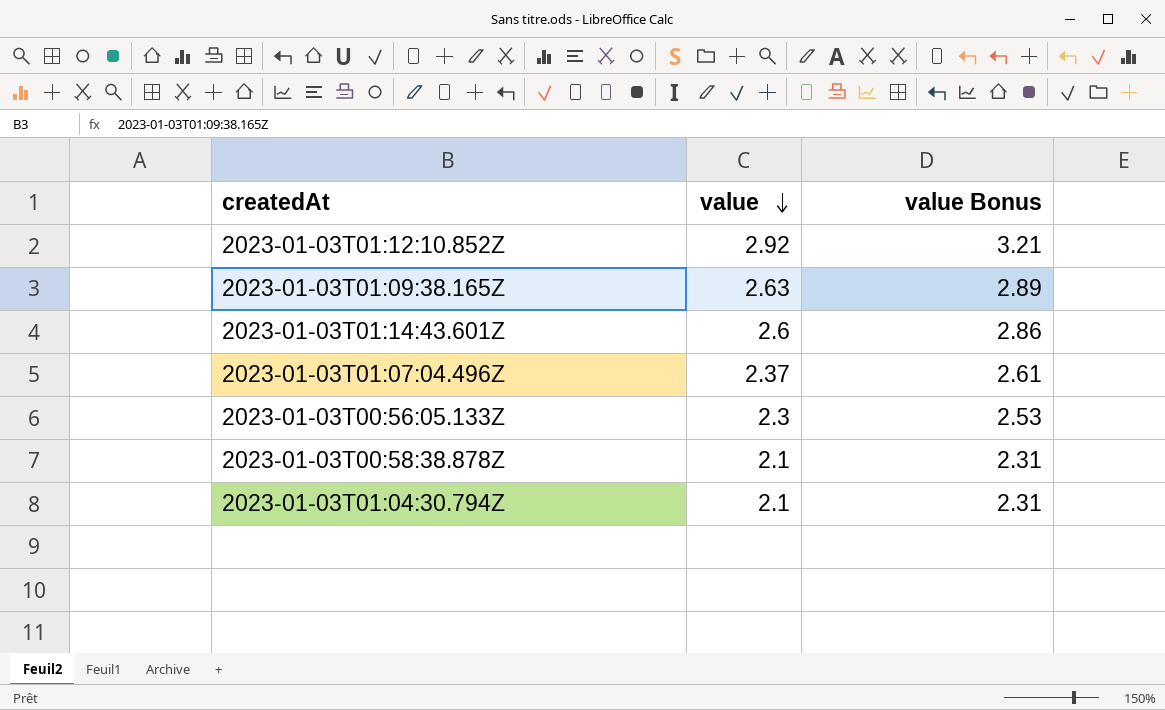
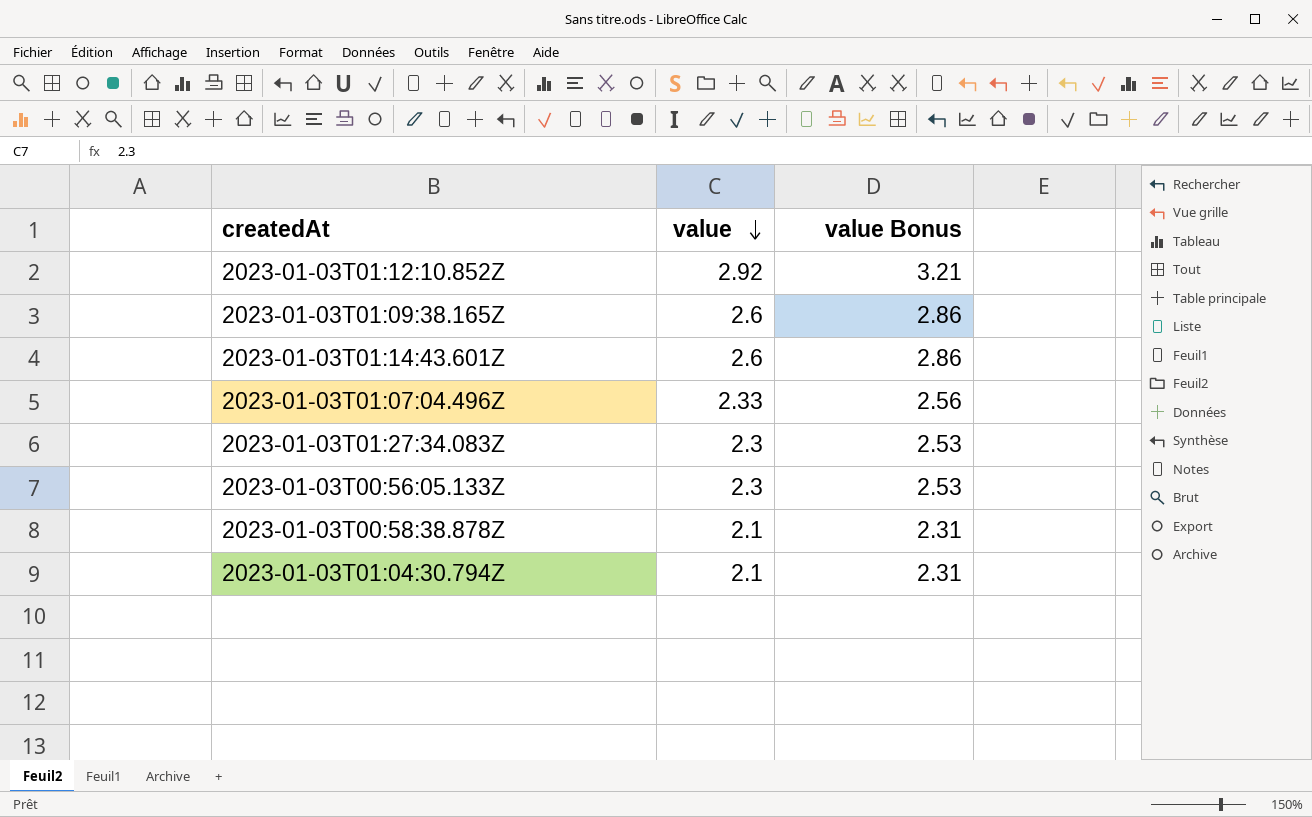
2023-01-03T01:09:38.165Z | value: 2.63 -> 2.6
2023-01-03T01:09:38.165Z | value Bonus: 2.89 -> 2.86
2023-01-03T01:07:04.496Z | value: 2.37 -> 2.33
2023-01-03T01:07:04.496Z | value Bonus: 2.61 -> 2.56
row 2023-01-03T01:27:34.083Z: none -> 2.3 | 2.53

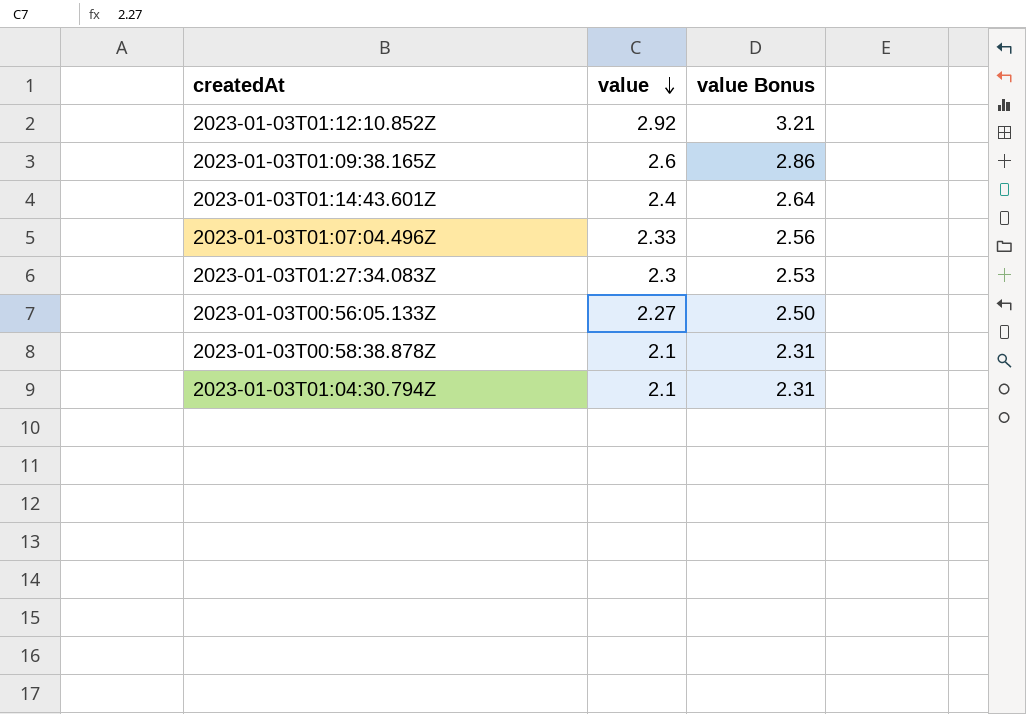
2023-01-03T01:14:43.601Z | value: 2.6 -> 2.4
2023-01-03T01:14:43.601Z | value Bonus: 2.86 -> 2.64
2023-01-03T00:56:05.133Z | value: 2.3 -> 2.27
2023-01-03T00:56:05.133Z | value Bonus: 2.53 -> 2.50

